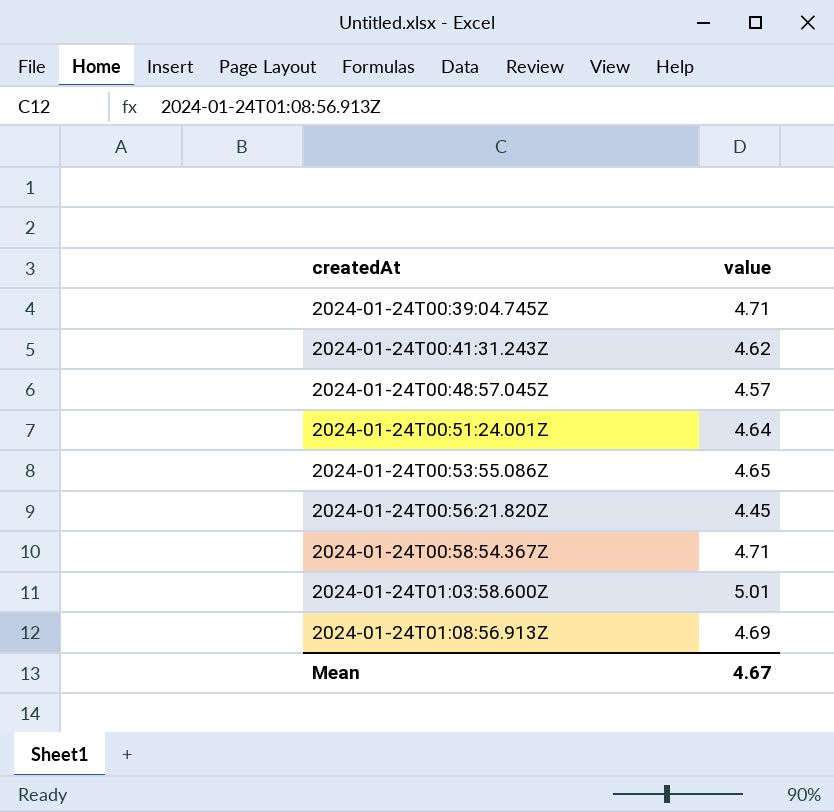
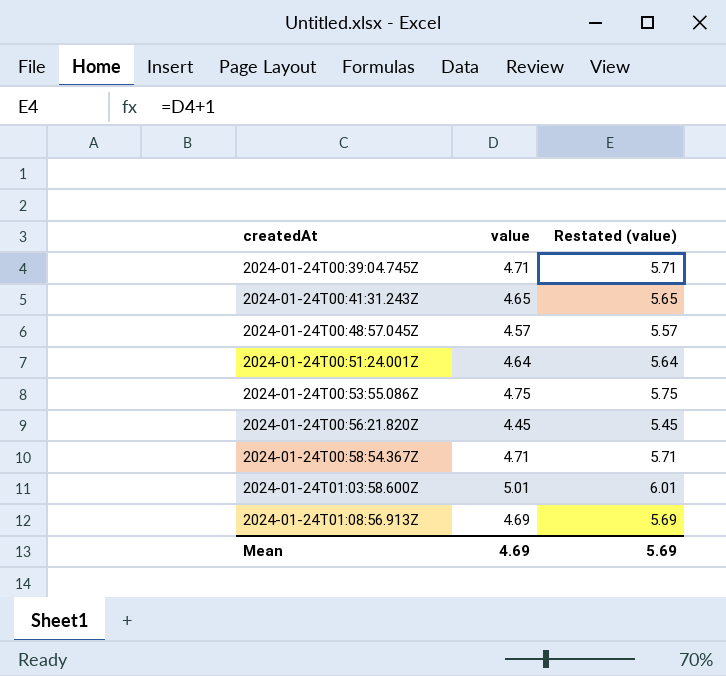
column Restated (value) | formula: none -> [value] + 1
2024-01-24T00:41:31.243Z | value: 4.62 -> 4.65
2024-01-24T00:53:55.086Z | value: 4.65 -> 4.75
Mean | value: 4.67 -> 4.69

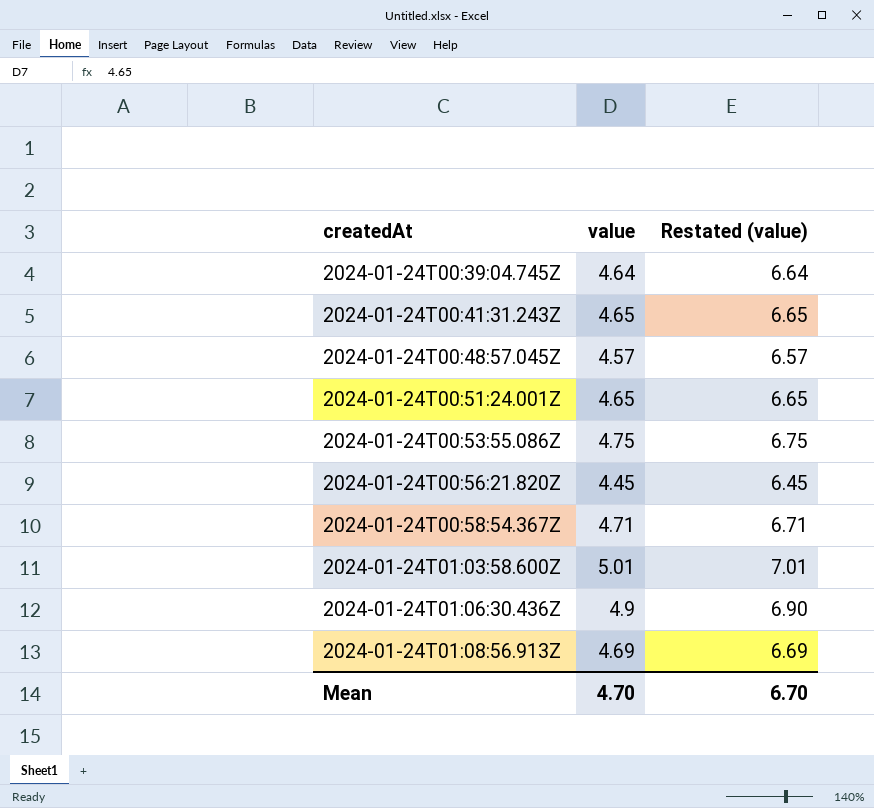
column Restated (value) | formula: [value] + 1 -> [value] + 2
2024-01-24T00:39:04.745Z | value: 4.71 -> 4.64
2024-01-24T00:51:24.001Z | value: 4.64 -> 4.65
row 2024-01-24T01:06:30.436Z: none -> 4.9 | 6.90
Mean | value: 4.69 -> 4.70
Mean | Restated (value): 5.69 -> 6.70

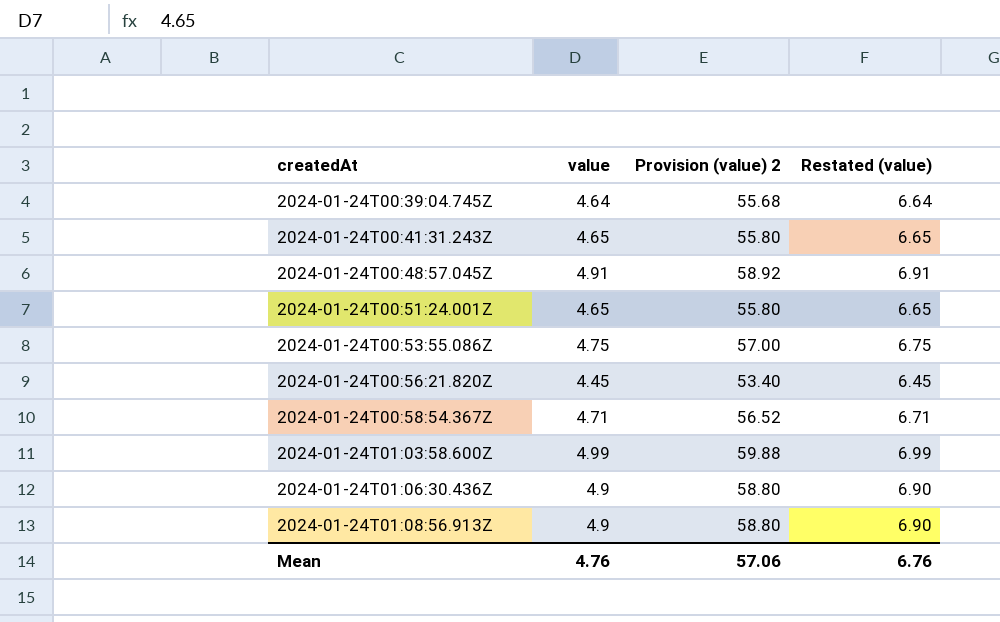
column Provision (value) 2 | formula: none -> [value] * 12
2024-01-24T00:48:57.045Z | value: 4.57 -> 4.91
2024-01-24T00:48:57.045Z | Restated (value): 6.57 -> 6.91
2024-01-24T01:03:58.600Z | value: 5.01 -> 4.99
2024-01-24T01:03:58.600Z | Restated (value): 7.01 -> 6.99
2024-01-24T01:08:56.913Z | value: 4.69 -> 4.9
2024-01-24T01:08:56.913Z | Restated (value): 6.69 -> 6.90
Mean | value: 4.70 -> 4.76
Mean | Restated (value): 6.70 -> 6.76

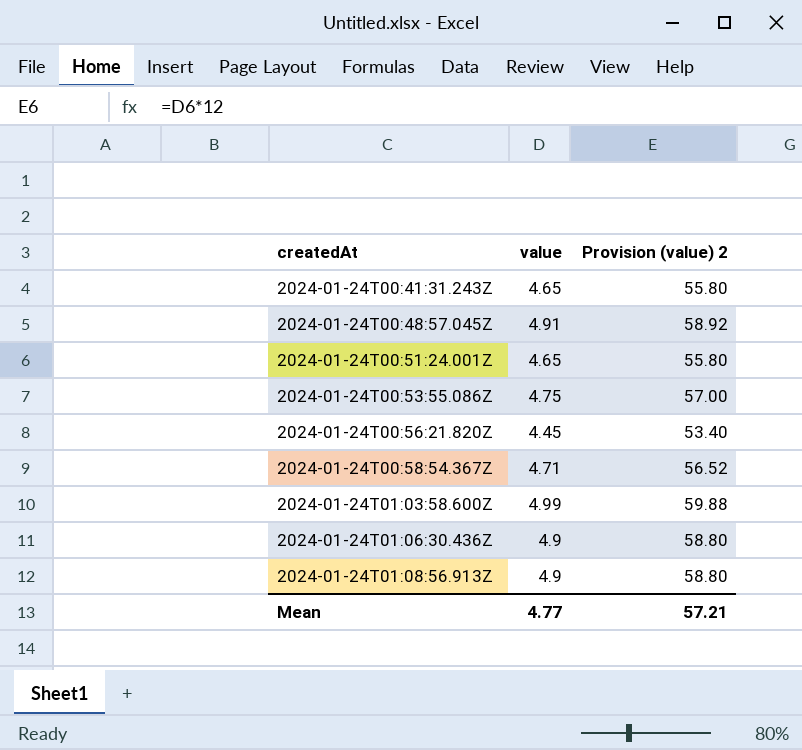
column Restated (value) | formula: [value] + 2 -> none
row 2024-01-24T00:39:04.745Z: 4.64 | 55.68 | 6.64 -> none
Mean | value: 4.76 -> 4.77
Mean | Provision (value) 2: 57.06 -> 57.21

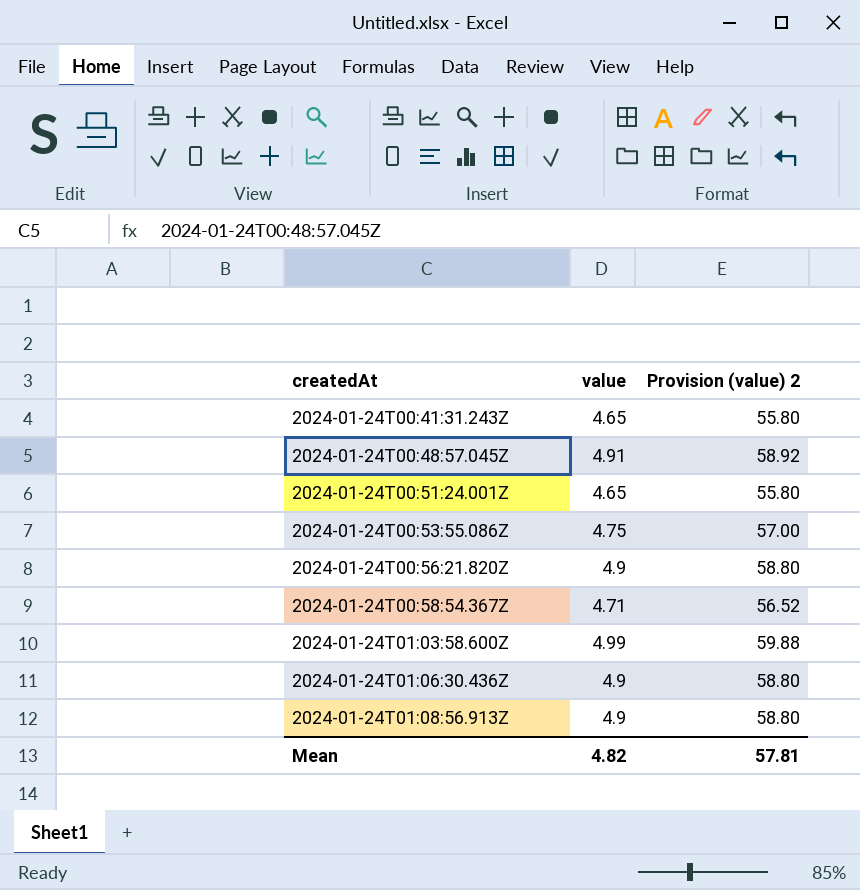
2024-01-24T00:56:21.820Z | value: 4.45 -> 4.9
2024-01-24T00:56:21.820Z | Provision (value) 2: 53.40 -> 58.80
Mean | value: 4.77 -> 4.82
Mean | Provision (value) 2: 57.21 -> 57.81

